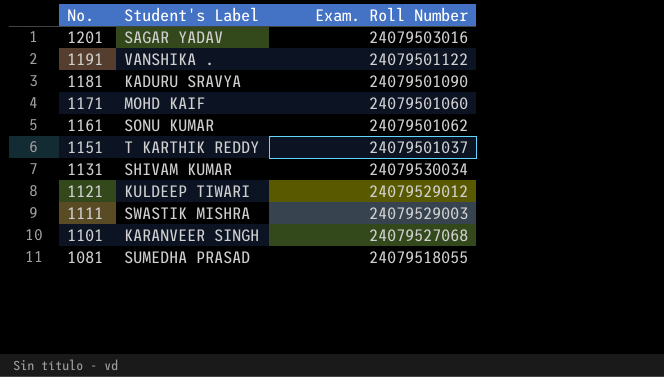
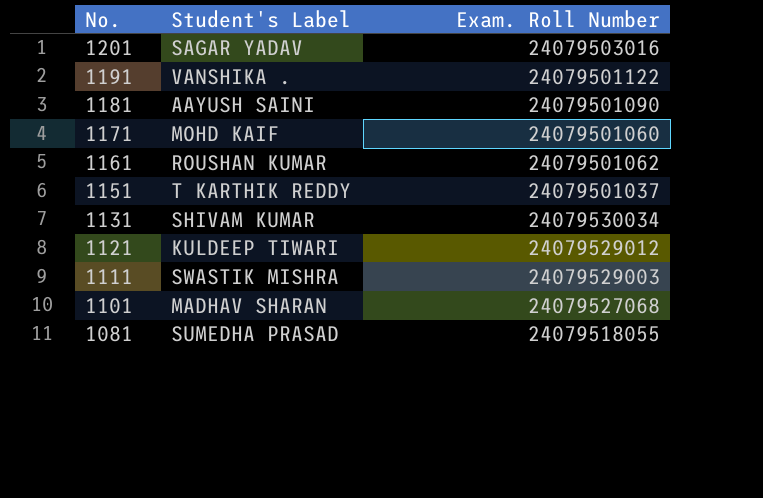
1181 | Student's Label: KADURU SRAVYA -> AAYUSH SAINI
1161 | Student's Label: SONU KUMAR -> ROUSHAN KUMAR
1101 | Student's Label: KARANVEER SINGH -> MADHAV SHARAN

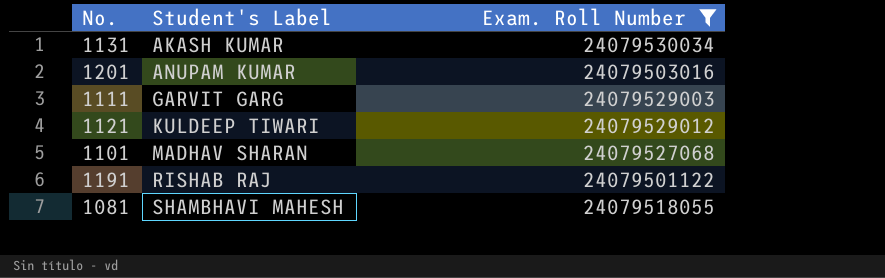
filter: none -> Exam. Roll Number >= 24079501122
row order: No. descending -> Student's Label ascending
1131 | Student's Label: SHIVAM KUMAR -> AKASH KUMAR
1201 | Student's Label: SAGAR YADAV -> ANUPAM KUMAR
1111 | Student's Label: SWASTIK MISHRA -> GARVIT GARG
1191 | Student's Label: VANSHIKA . -> RISHAB RAJ
1081 | Student's Label: SUMEDHA PRASAD -> SHAMBHAVI MAHESH

